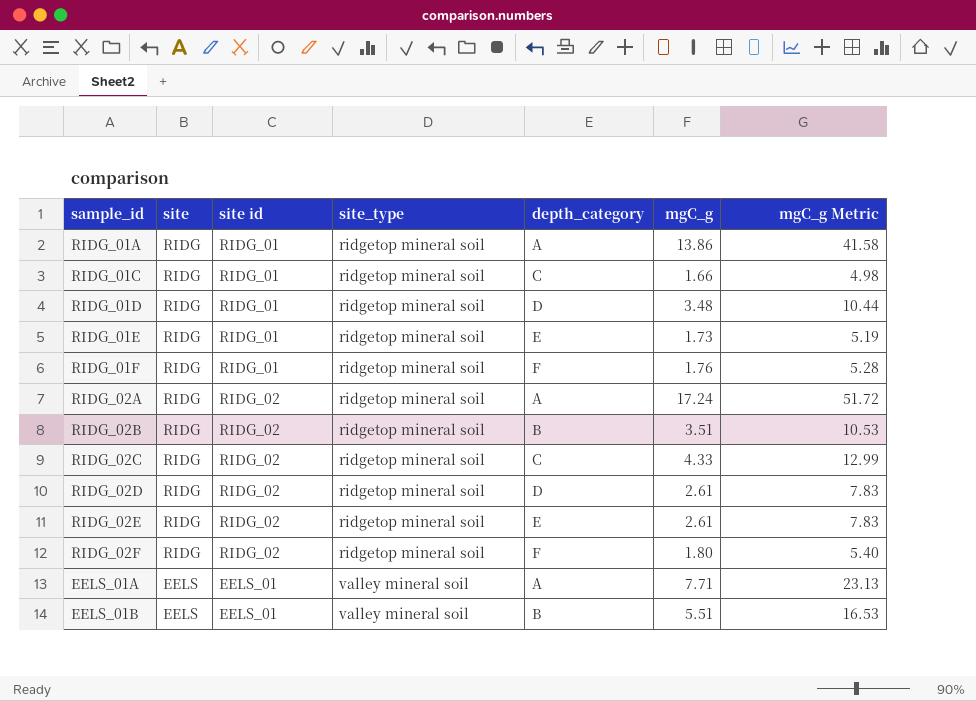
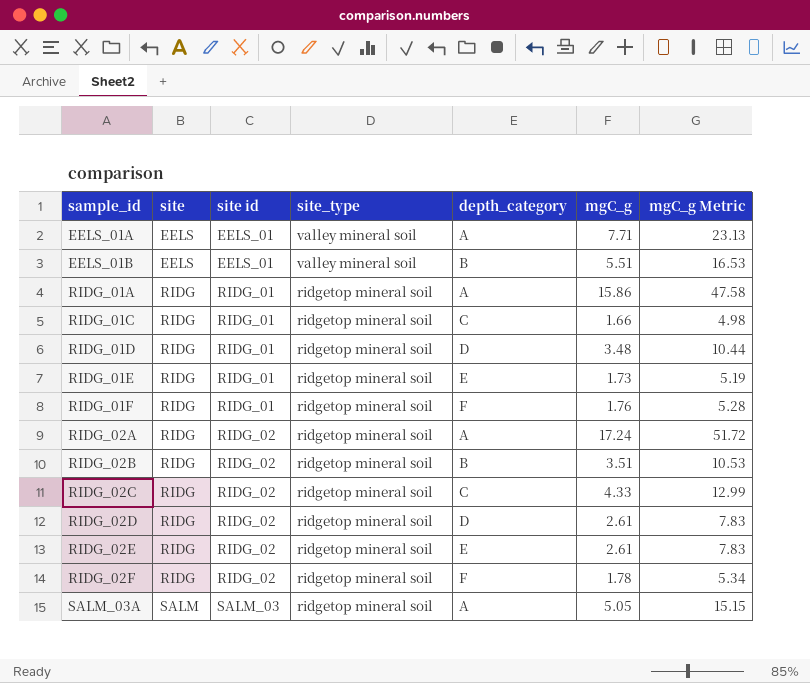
row order: site descending -> sample_id ascending
RIDG_01A | mgC_g: 13.86 -> 15.86
RIDG_01A | mgC_g Metric: 41.58 -> 47.58
RIDG_02F | mgC_g: 1.80 -> 1.78
RIDG_02F | mgC_g Metric: 5.40 -> 5.34
row SALM_03A: none -> SALM | SALM_03 | ridgetop mineral soil | A | 5.05 | 15.15

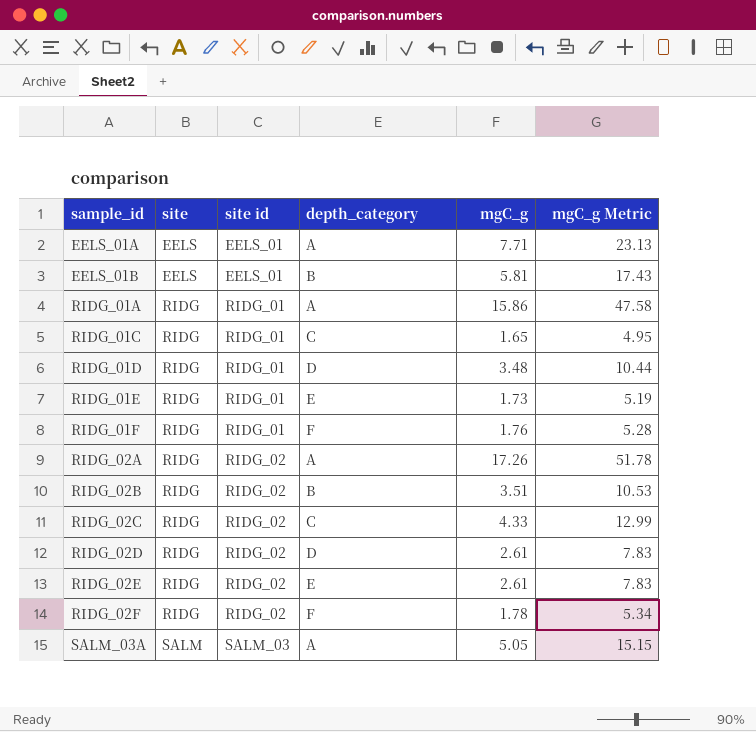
column site_type | position: 4 -> none
EELS_01B | mgC_g: 5.51 -> 5.81
EELS_01B | mgC_g Metric: 16.53 -> 17.43
RIDG_01C | mgC_g: 1.66 -> 1.65
RIDG_01C | mgC_g Metric: 4.98 -> 4.95
RIDG_02A | mgC_g: 17.24 -> 17.26
RIDG_02A | mgC_g Metric: 51.72 -> 51.78

